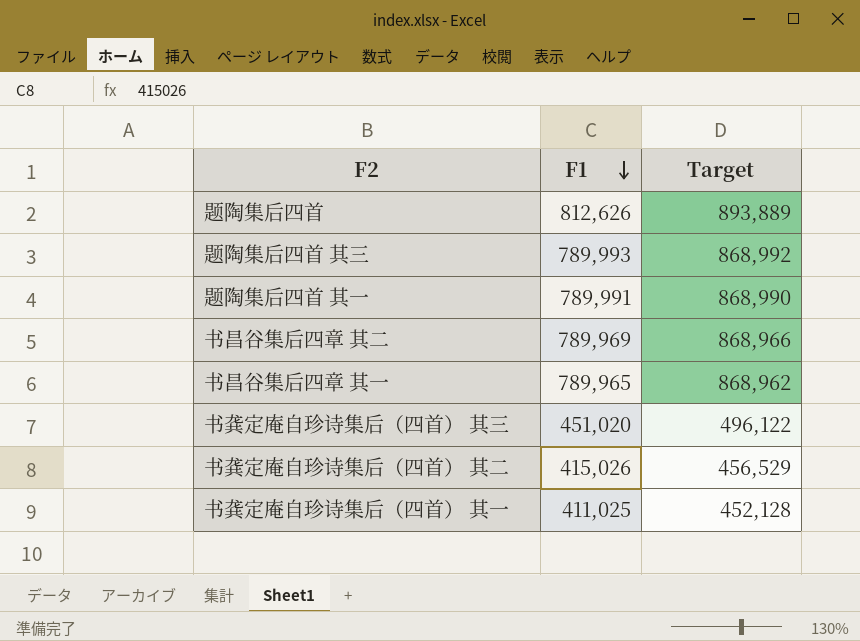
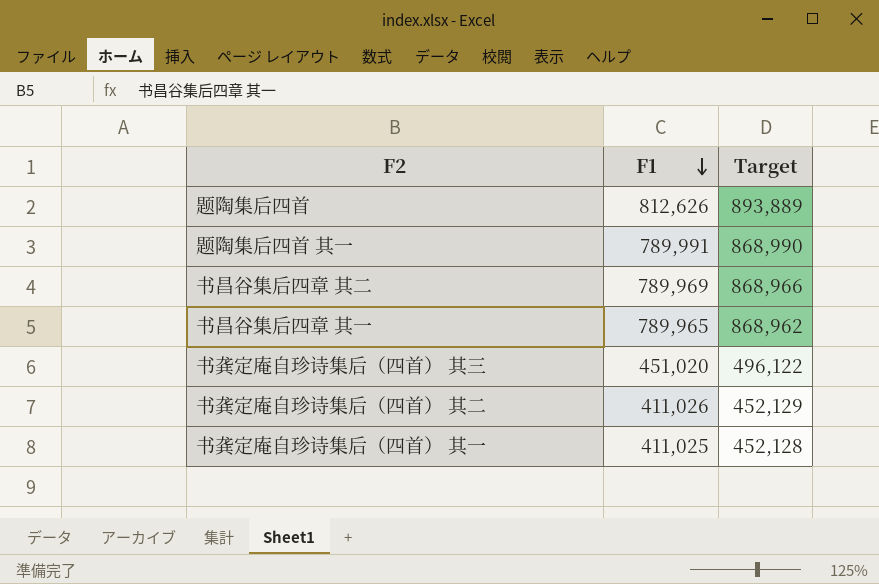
row 题陶集后四首 其三: 789,993 | 868,992 -> none
书龚定庵自珍诗集后（四首） 其二 | F1: 415,026 -> 411,026
书龚定庵自珍诗集后（四首） 其二 | Target: 456,529 -> 452,129

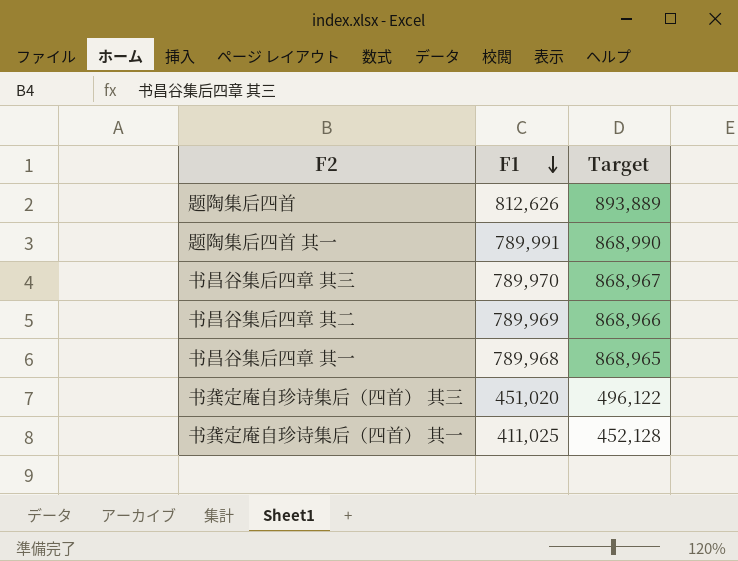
row 书龚定庵自珍诗集后（四首） 其二: 411,026 | 452,129 -> none
row 书昌谷集后四章 其三: none -> 789,970 | 868,967
书昌谷集后四章 其一 | F1: 789,965 -> 789,968
书昌谷集后四章 其一 | Target: 868,962 -> 868,965

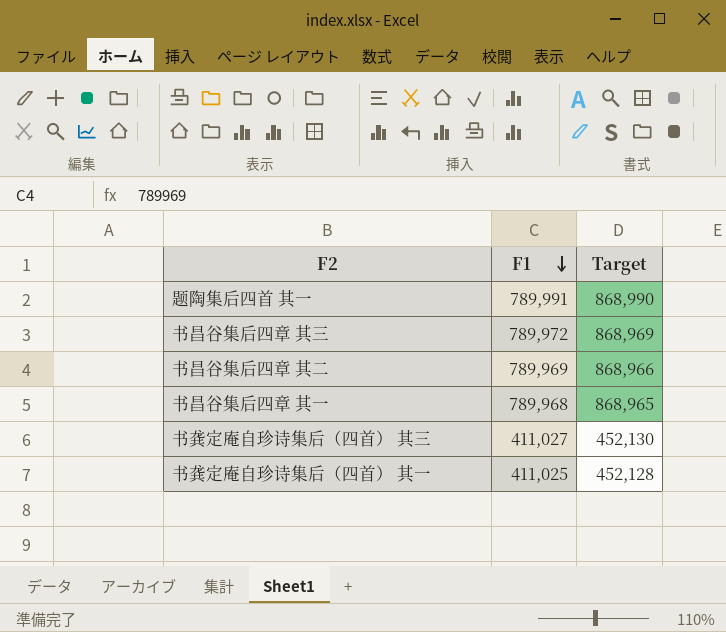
row 题陶集后四首: 812,626 | 893,889 -> none
书昌谷集后四章 其三 | F1: 789,970 -> 789,972
书昌谷集后四章 其三 | Target: 868,967 -> 868,969
书龚定庵自珍诗集后（四首） 其三 | F1: 451,020 -> 411,027
书龚定庵自珍诗集后（四首） 其三 | Target: 496,122 -> 452,130

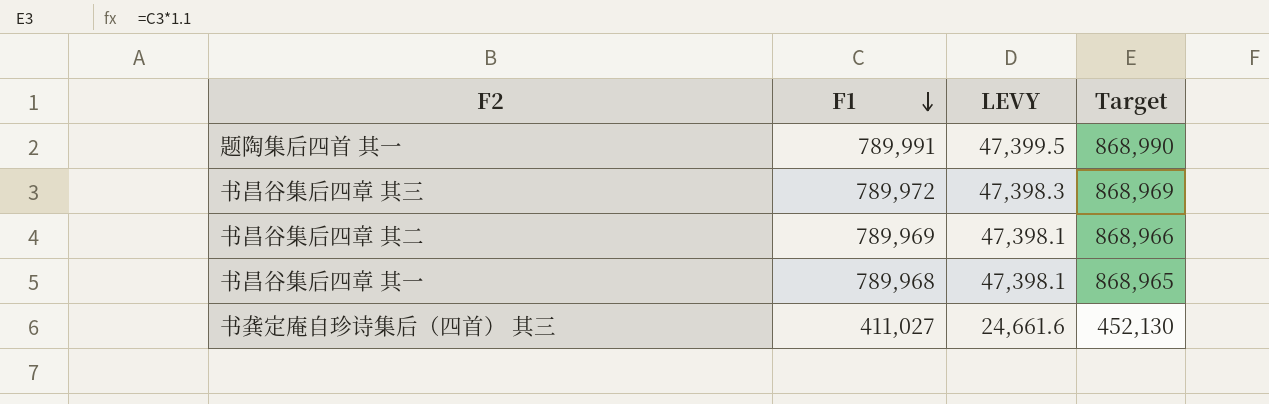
column LEVY | formula: none -> [F1] * 0.06
row 书龚定庵自珍诗集后（四首） 其一: 411,025 | 452,128 -> none

